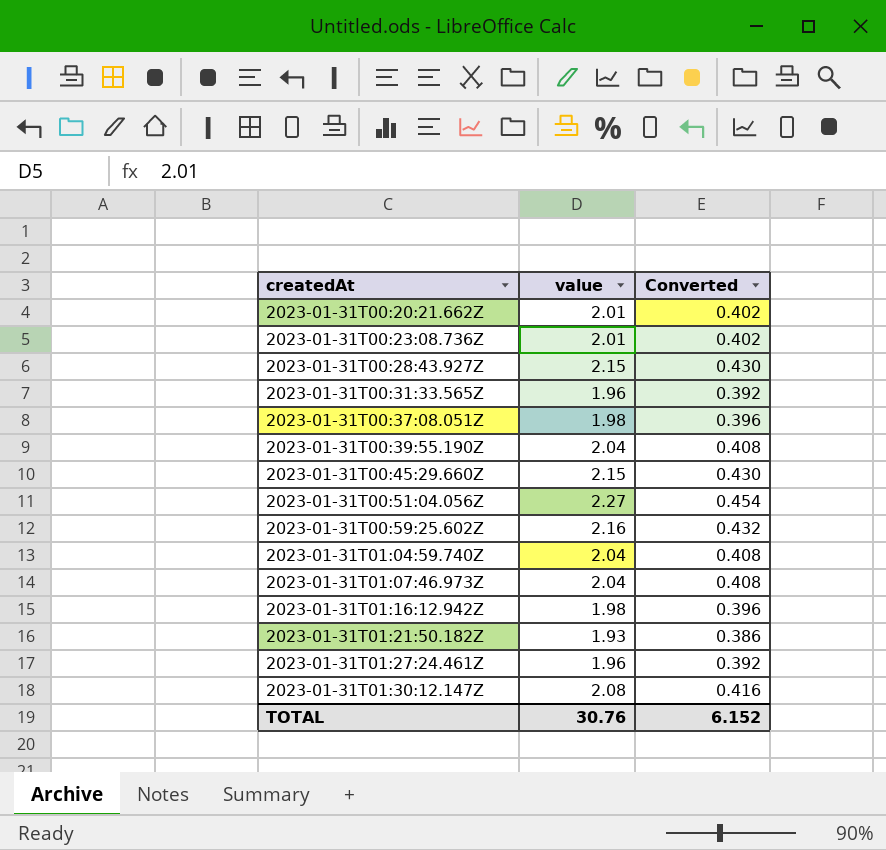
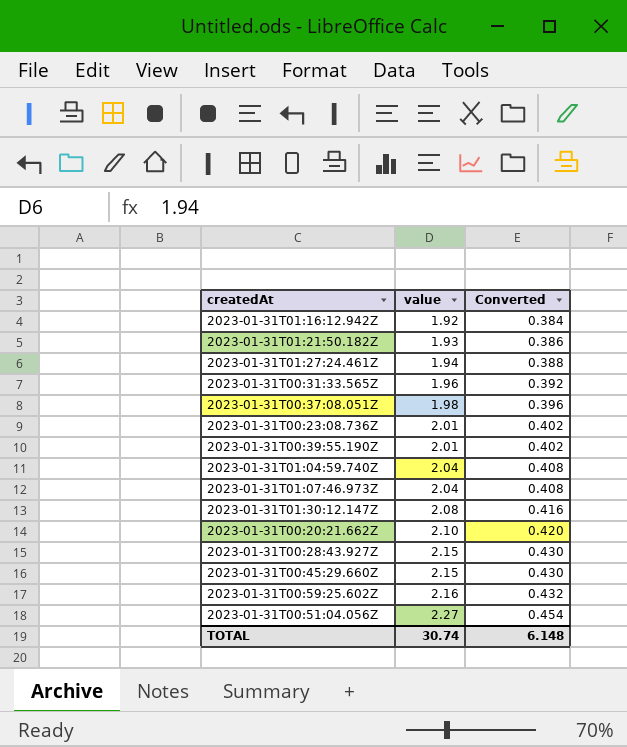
row order: createdAt ascending -> value ascending
2023-01-31T01:16:12.942Z | value: 1.98 -> 1.92
2023-01-31T01:16:12.942Z | Converted: 0.396 -> 0.384
2023-01-31T01:27:24.461Z | value: 1.96 -> 1.94
2023-01-31T01:27:24.461Z | Converted: 0.392 -> 0.388
2023-01-31T00:39:55.190Z | value: 2.04 -> 2.01
2023-01-31T00:39:55.190Z | Converted: 0.408 -> 0.402
2023-01-31T00:20:21.662Z | value: 2.01 -> 2.10
2023-01-31T00:20:21.662Z | Converted: 0.402 -> 0.420
TOTAL | value: 30.76 -> 30.74
TOTAL | Converted: 6.152 -> 6.148

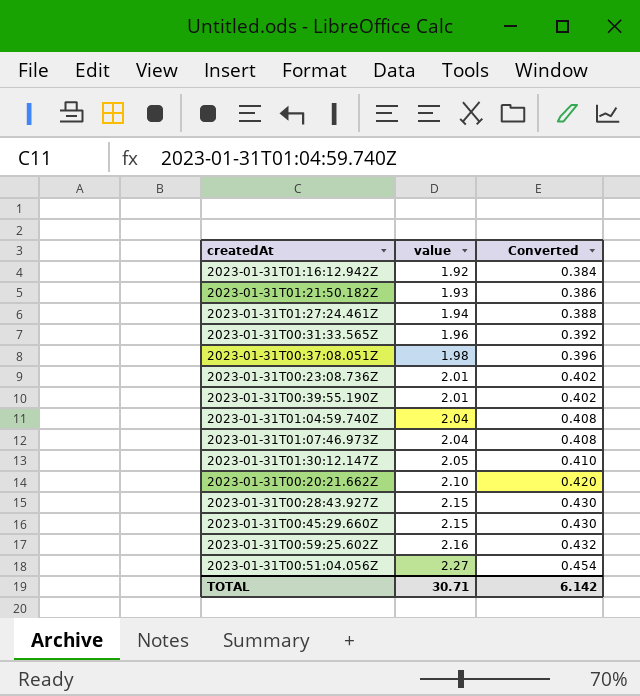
2023-01-31T01:30:12.147Z | value: 2.08 -> 2.05
2023-01-31T01:30:12.147Z | Converted: 0.416 -> 0.410
TOTAL | value: 30.74 -> 30.71
TOTAL | Converted: 6.148 -> 6.142

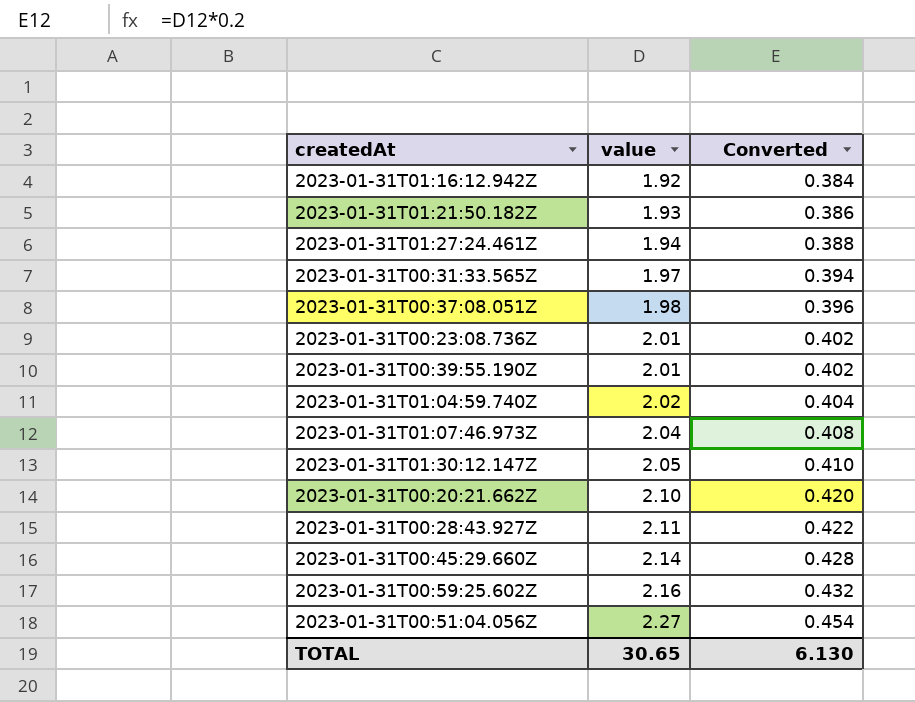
2023-01-31T00:31:33.565Z | value: 1.96 -> 1.97
2023-01-31T00:31:33.565Z | Converted: 0.392 -> 0.394
2023-01-31T01:04:59.740Z | value: 2.04 -> 2.02
2023-01-31T01:04:59.740Z | Converted: 0.408 -> 0.404
2023-01-31T00:28:43.927Z | value: 2.15 -> 2.11
2023-01-31T00:28:43.927Z | Converted: 0.430 -> 0.422
2023-01-31T00:45:29.660Z | value: 2.15 -> 2.14
2023-01-31T00:45:29.660Z | Converted: 0.430 -> 0.428
TOTAL | value: 30.71 -> 30.65
TOTAL | Converted: 6.142 -> 6.130

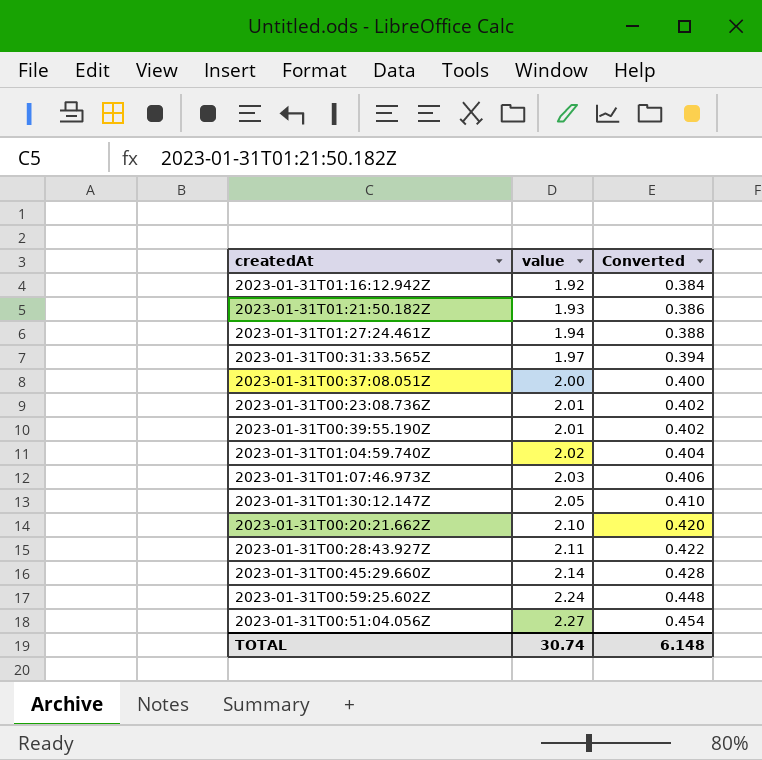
2023-01-31T00:37:08.051Z | value: 1.98 -> 2.00
2023-01-31T00:37:08.051Z | Converted: 0.396 -> 0.400
2023-01-31T01:07:46.973Z | value: 2.04 -> 2.03
2023-01-31T01:07:46.973Z | Converted: 0.408 -> 0.406
2023-01-31T00:59:25.602Z | value: 2.16 -> 2.24
2023-01-31T00:59:25.602Z | Converted: 0.432 -> 0.448
TOTAL | value: 30.65 -> 30.74
TOTAL | Converted: 6.130 -> 6.148

